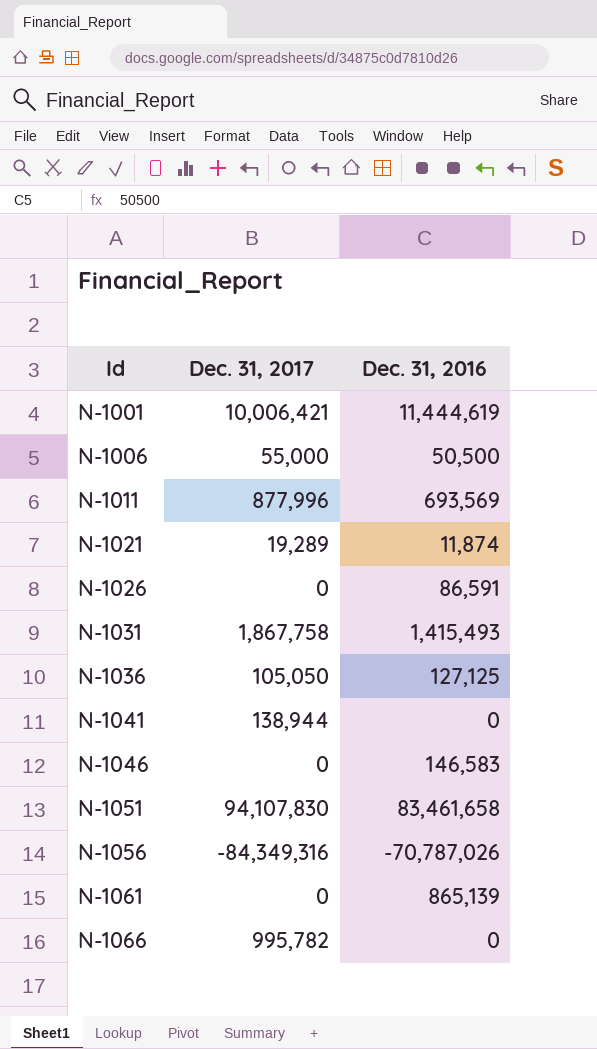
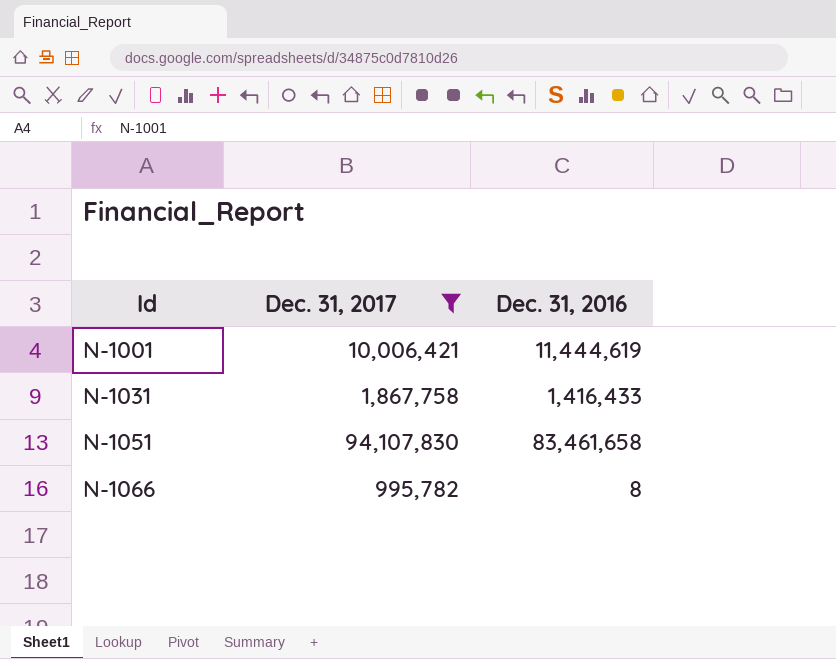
filter: none -> Dec. 31, 2017 >= 995,782
N-1031 | Dec. 31, 2016: 1,415,493 -> 1,416,433
N-1066 | Dec. 31, 2016: 0 -> 8

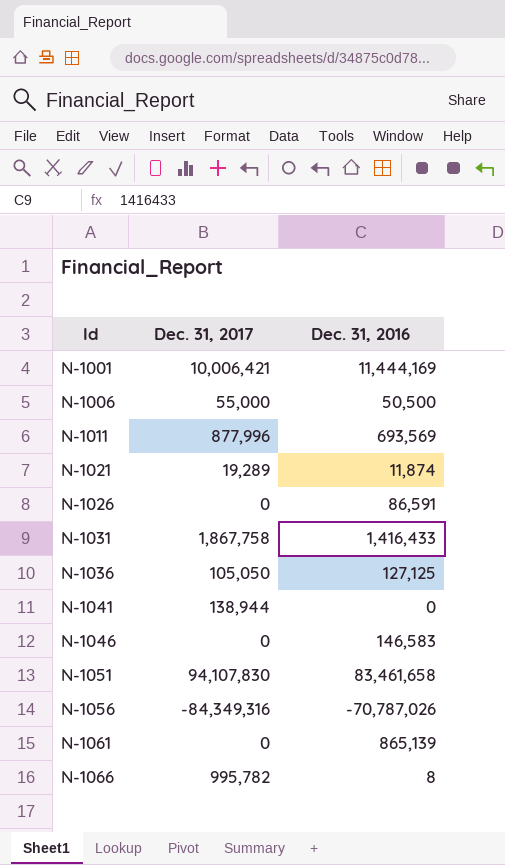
filter: Dec. 31, 2017 >= 995,782 -> none
N-1001 | Dec. 31, 2016: 11,444,619 -> 11,444,169

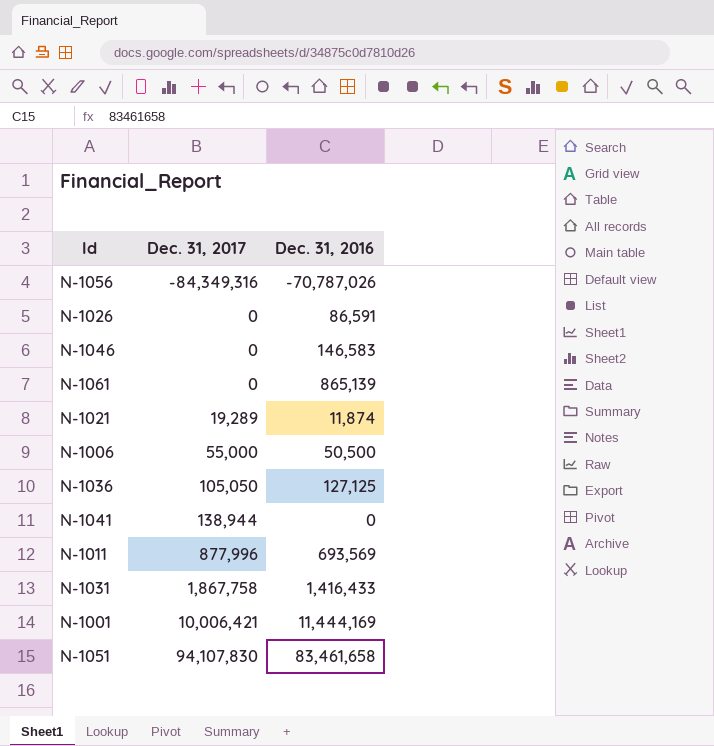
row order: Id ascending -> Dec. 31, 2017 ascending
row N-1066: 995,782 | 8 -> none

